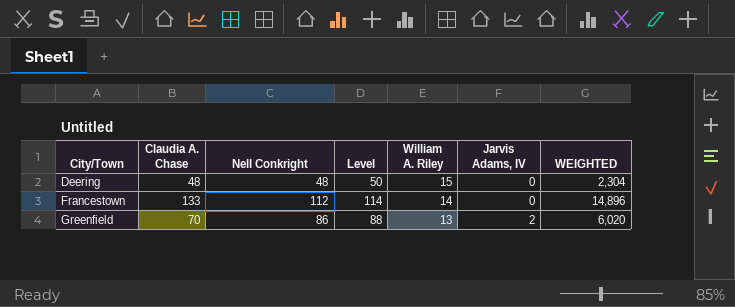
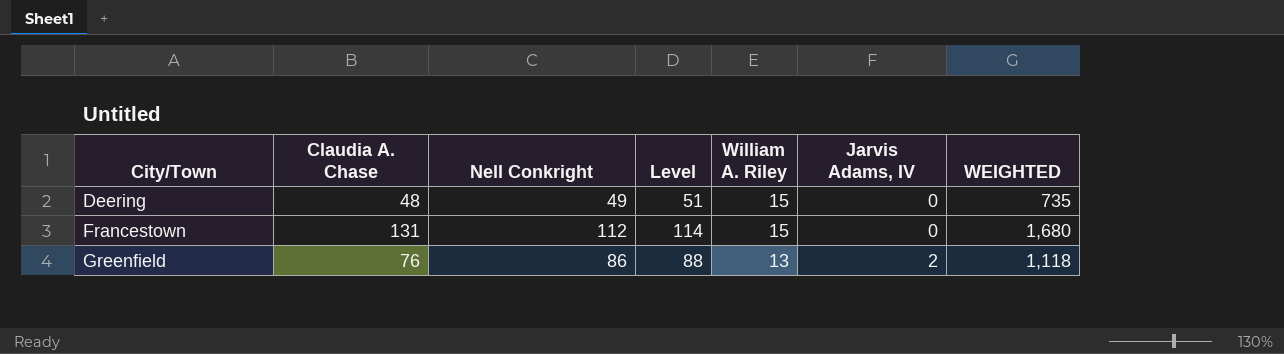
column WEIGHTED | formula: [Claudia A. Chase] * [Nell Conkright] -> [Nell Conkright] * [William A. Riley]
Deering | Nell Conkright: 48 -> 49
Deering | Level: 50 -> 51
Francestown | Claudia A. Chase: 133 -> 131
Francestown | William A. Riley: 14 -> 15
Greenfield | Claudia A. Chase: 70 -> 76

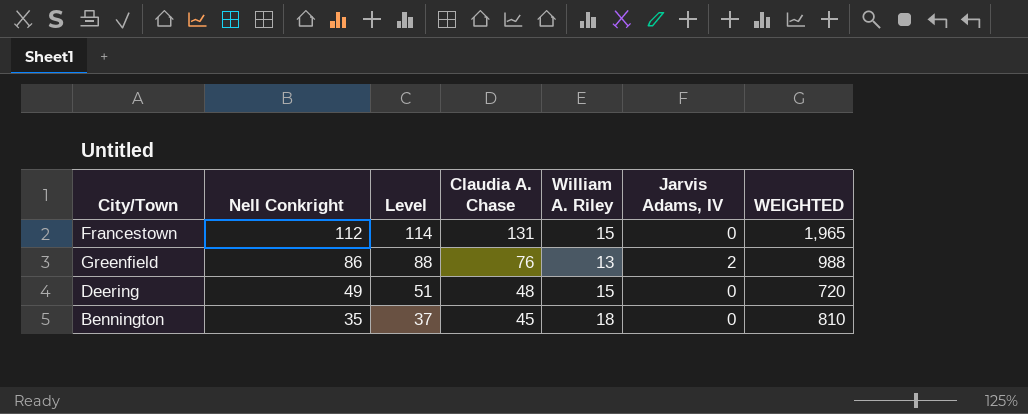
row order: City/Town ascending -> Nell Conkright descending
column Claudia A. Chase | position: 2 -> 4
column WEIGHTED | formula: [Nell Conkright] * [William A. Riley] -> [Claudia A. Chase] * [William A. Riley]
row Bennington: none -> 35 | 37 | 45 | 18 | 0 | 810

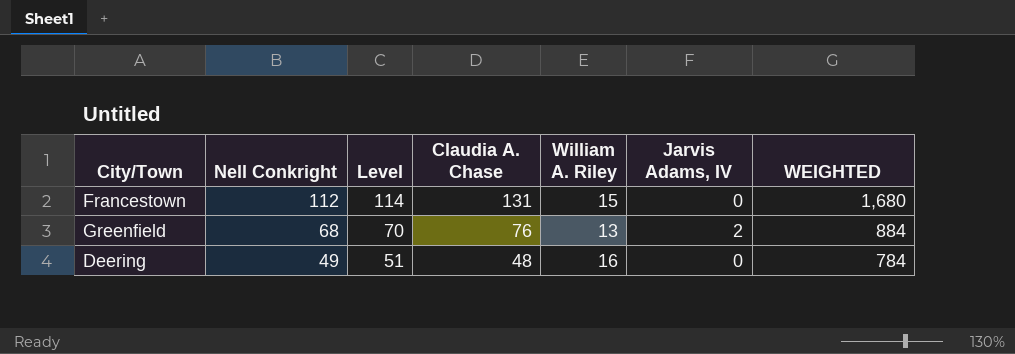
column WEIGHTED | formula: [Claudia A. Chase] * [William A. Riley] -> [Nell Conkright] * [William A. Riley]
row Bennington: 35 | 37 | 45 | 18 | 0 | 810 -> none
Greenfield | Nell Conkright: 86 -> 68
Greenfield | Level: 88 -> 70
Deering | William A. Riley: 15 -> 16

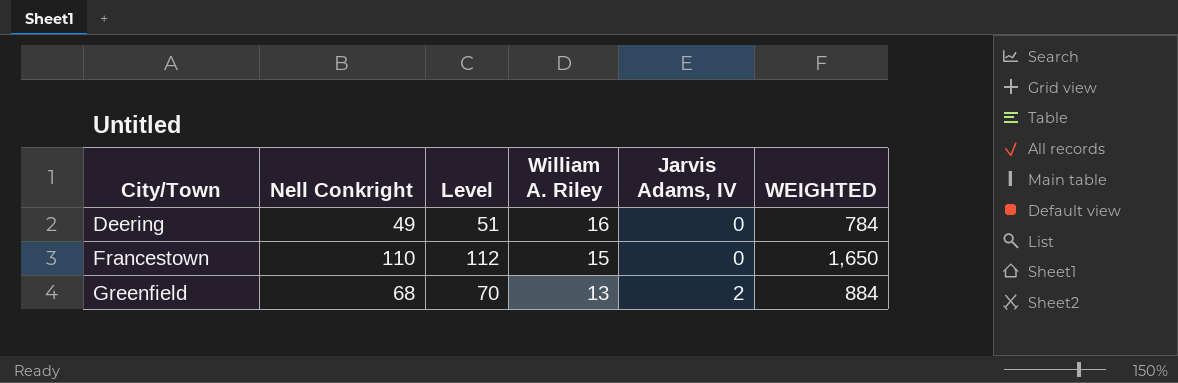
row order: Nell Conkright descending -> City/Town ascending
column Claudia A. Chase | position: 4 -> none
Francestown | Nell Conkright: 112 -> 110
Francestown | Level: 114 -> 112
Francestown | WEIGHTED: 1,680 -> 1,650

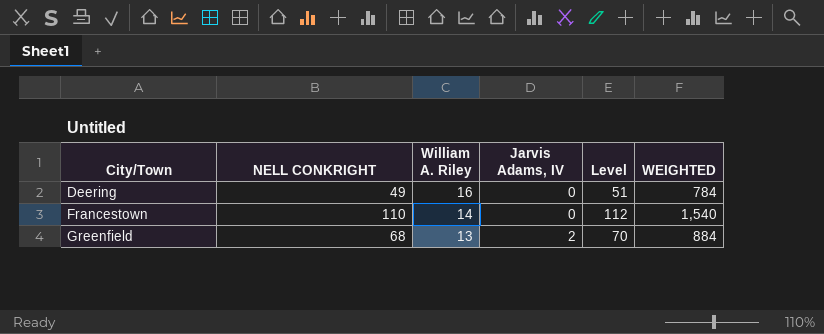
column name: Nell Conkright -> NELL CONKRIGHT
column Level | position: 3 -> 5
Francestown | William A. Riley: 15 -> 14
Francestown | WEIGHTED: 1,650 -> 1,540

